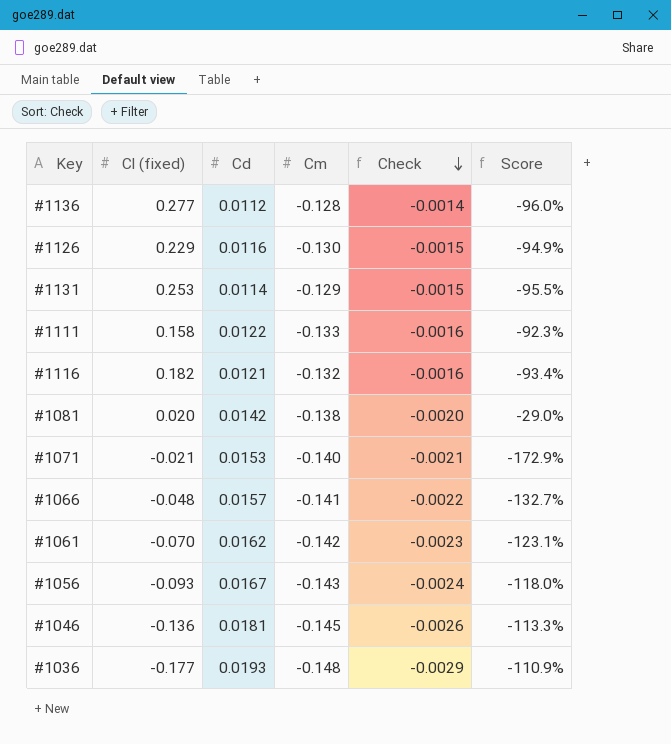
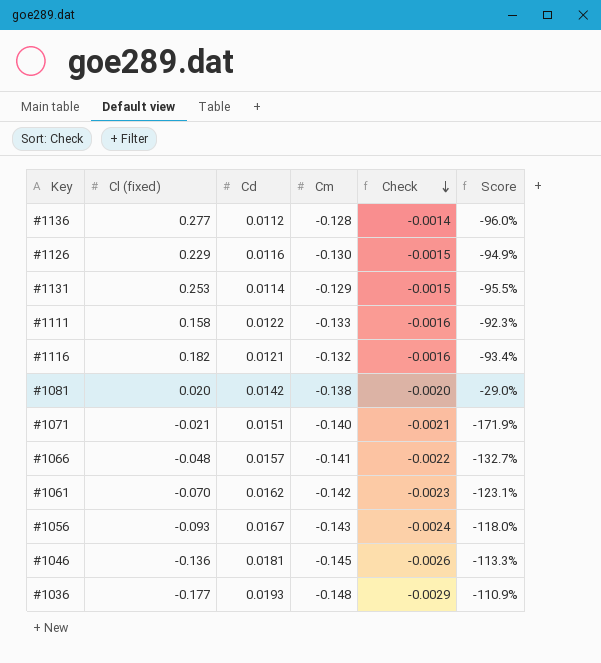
#1071 | Cd: 0.0153 -> 0.0151
#1071 | Score: -172.9% -> -171.9%

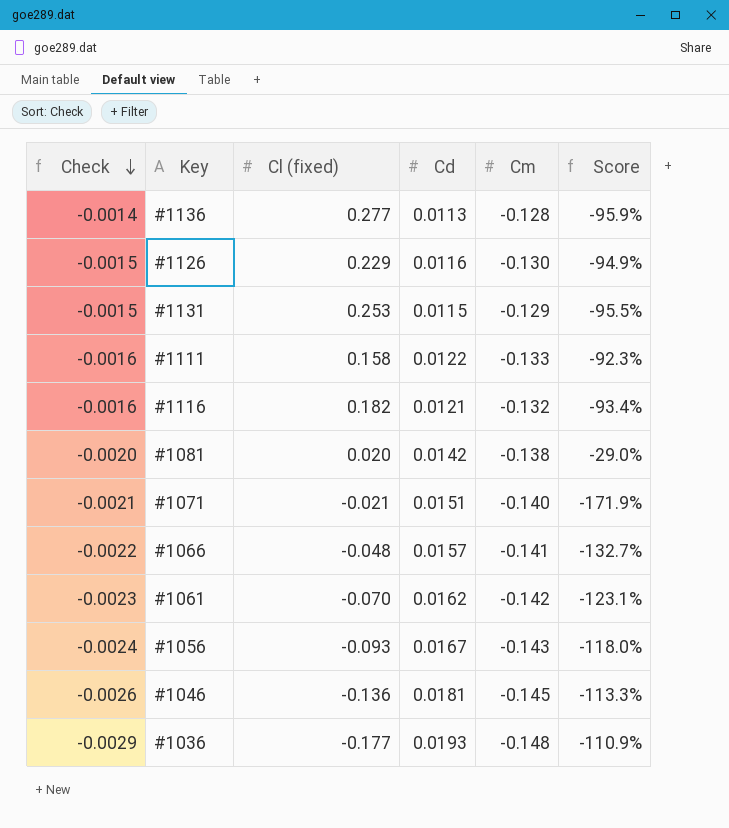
column Check | position: 5 -> 1
#1136 | Cd: 0.0112 -> 0.0113
#1136 | Score: -96.0% -> -95.9%
#1131 | Cd: 0.0114 -> 0.0115

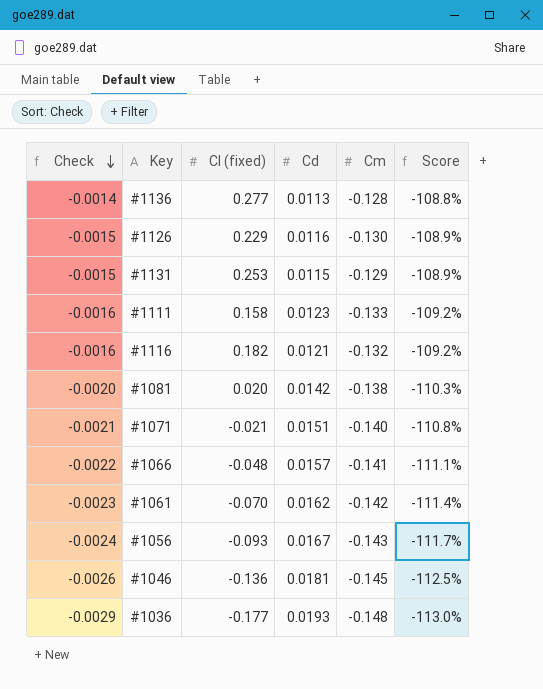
column Score | formula: ([Cd] - [Cl (fixed)]) / [Cl (fixed)] -> ([Cd] - [Cm]) / [Cm]
#1111 | Cd: 0.0122 -> 0.0123

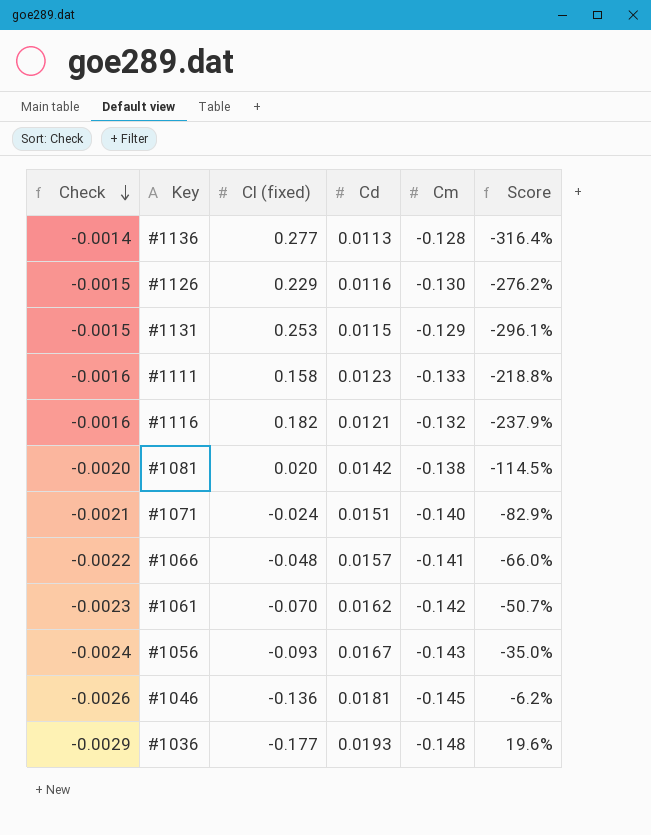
column Score | formula: ([Cd] - [Cm]) / [Cm] -> ([Cl (fixed)] - [Cm]) / [Cm]
#1071 | Cl (fixed): -0.021 -> -0.024

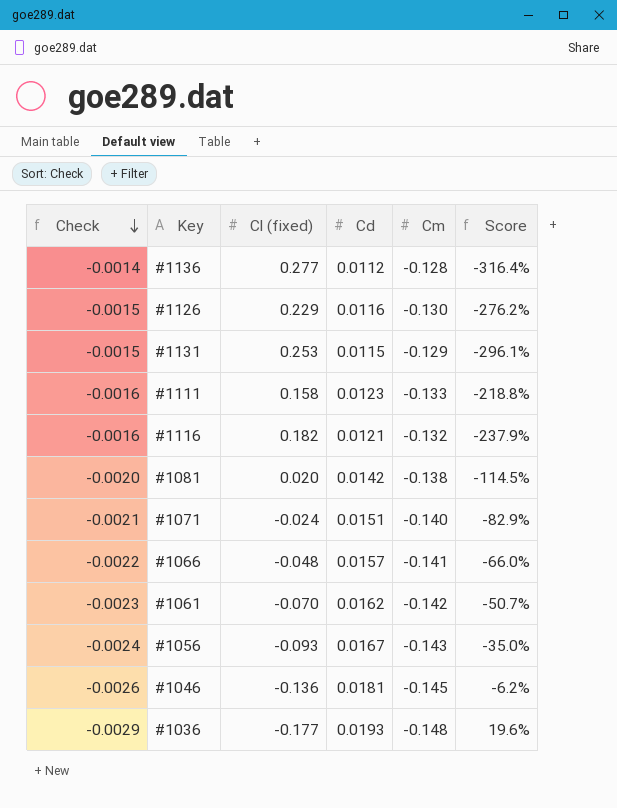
#1136 | Cd: 0.0113 -> 0.0112

